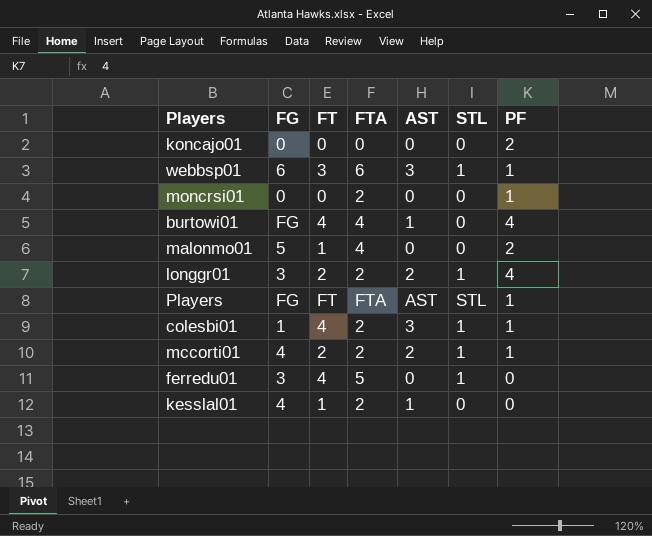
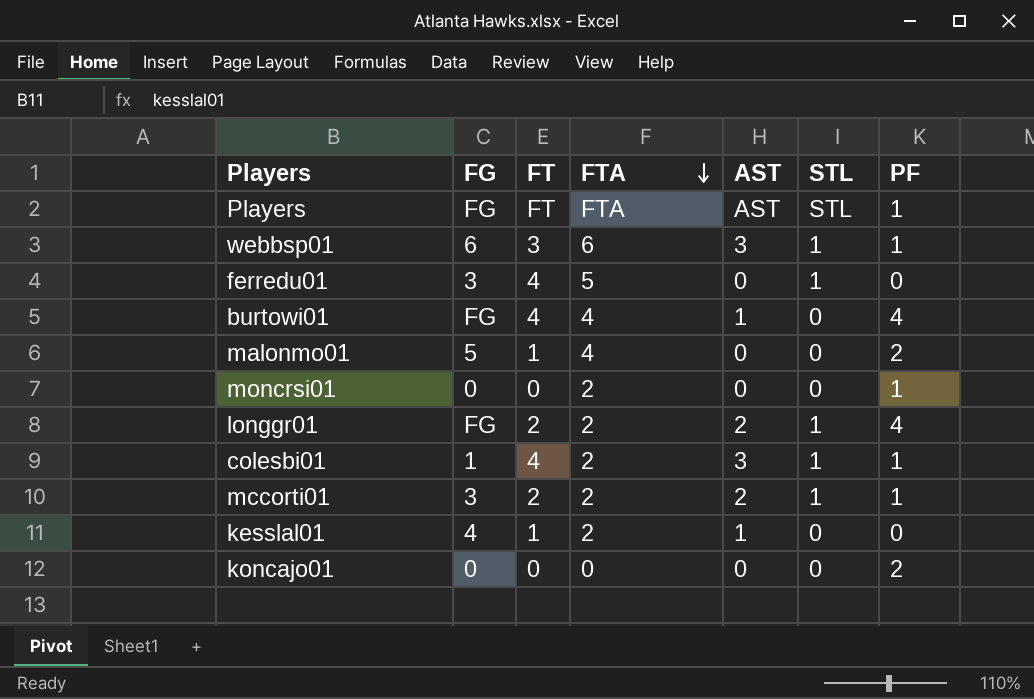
row order: none -> FTA descending
longgr01 | FG: 3 -> FG
mccorti01 | FG: 4 -> 3

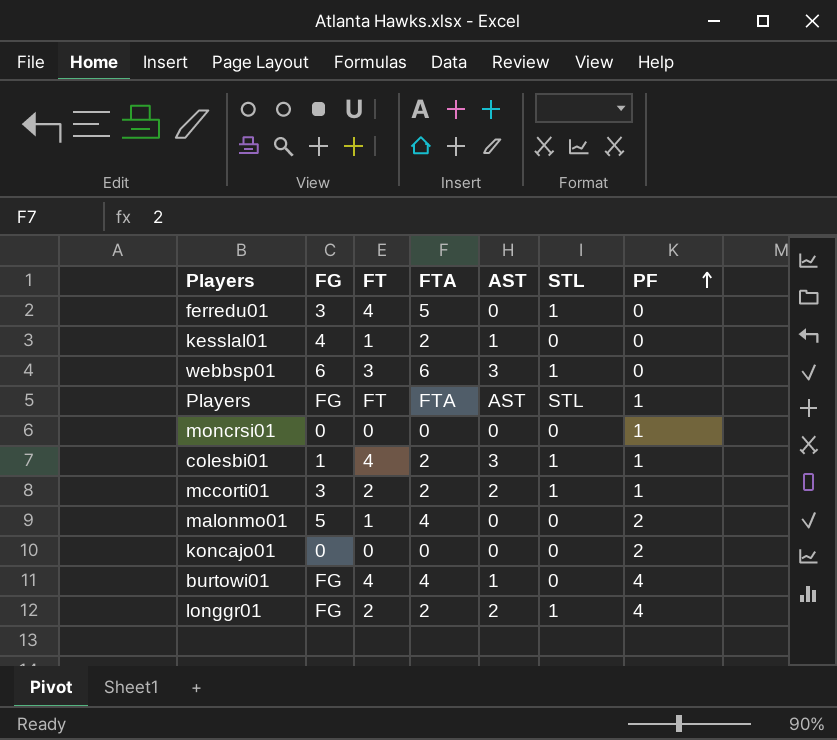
row order: FTA descending -> PF ascending
webbsp01 | PF: 1 -> 0
moncrsi01 | FTA: 2 -> 0

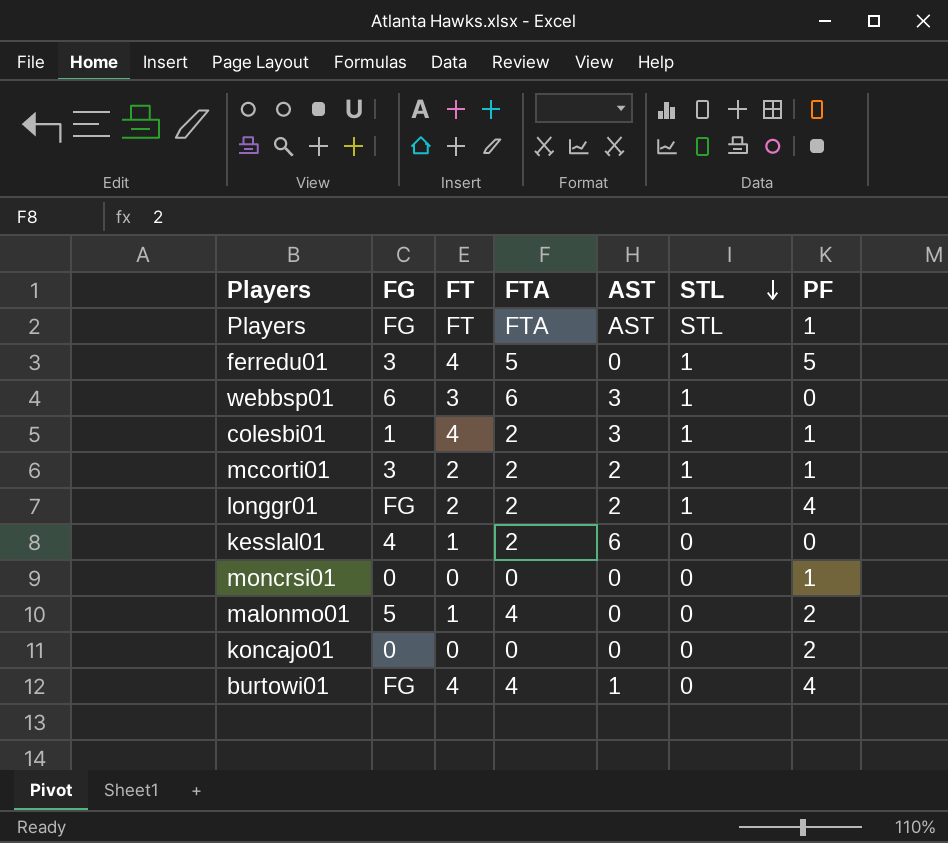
row order: PF ascending -> STL descending
ferredu01 | PF: 0 -> 5
kesslal01 | AST: 1 -> 6

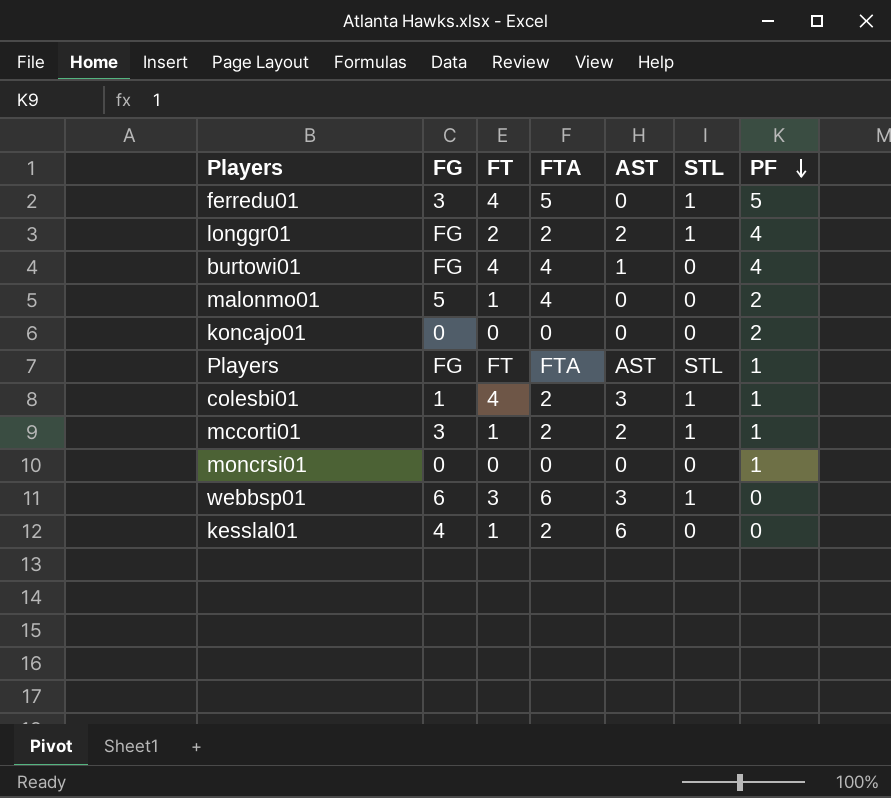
row order: STL descending -> PF descending
mccorti01 | FT: 2 -> 1

